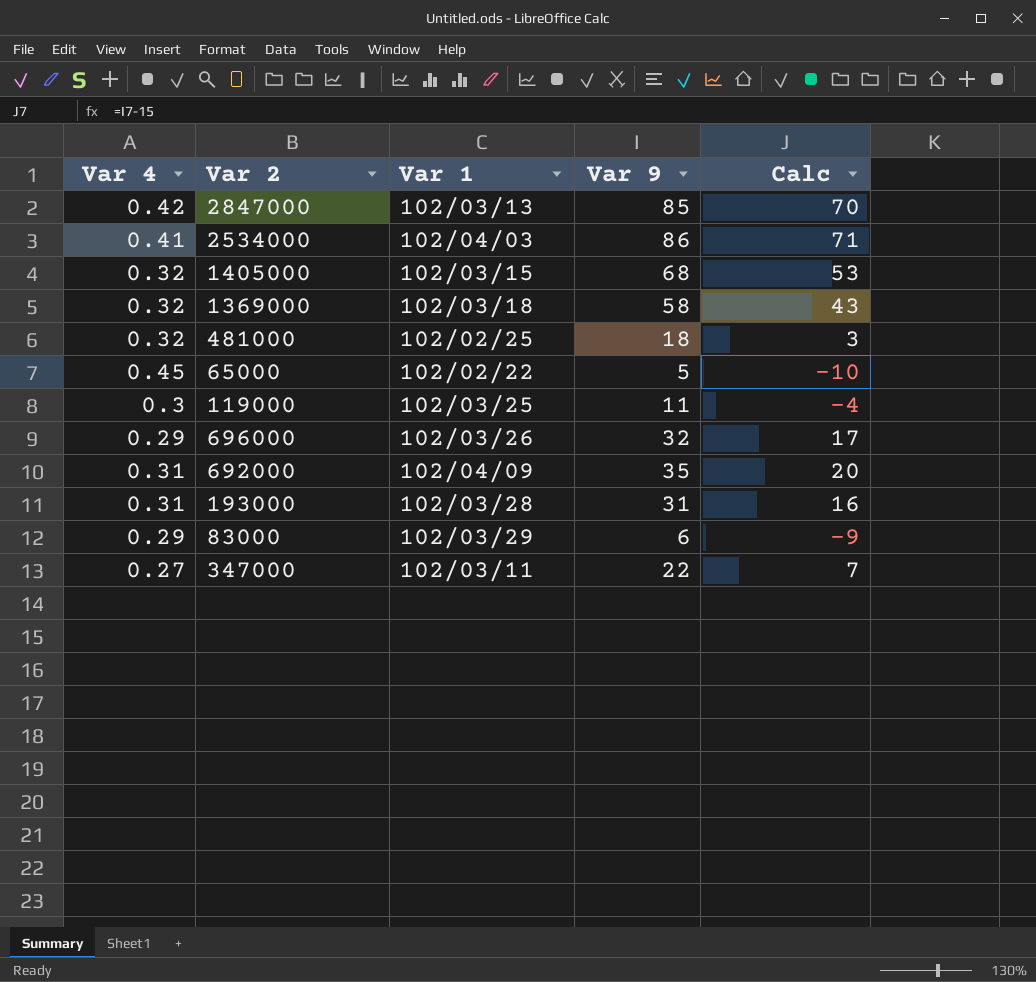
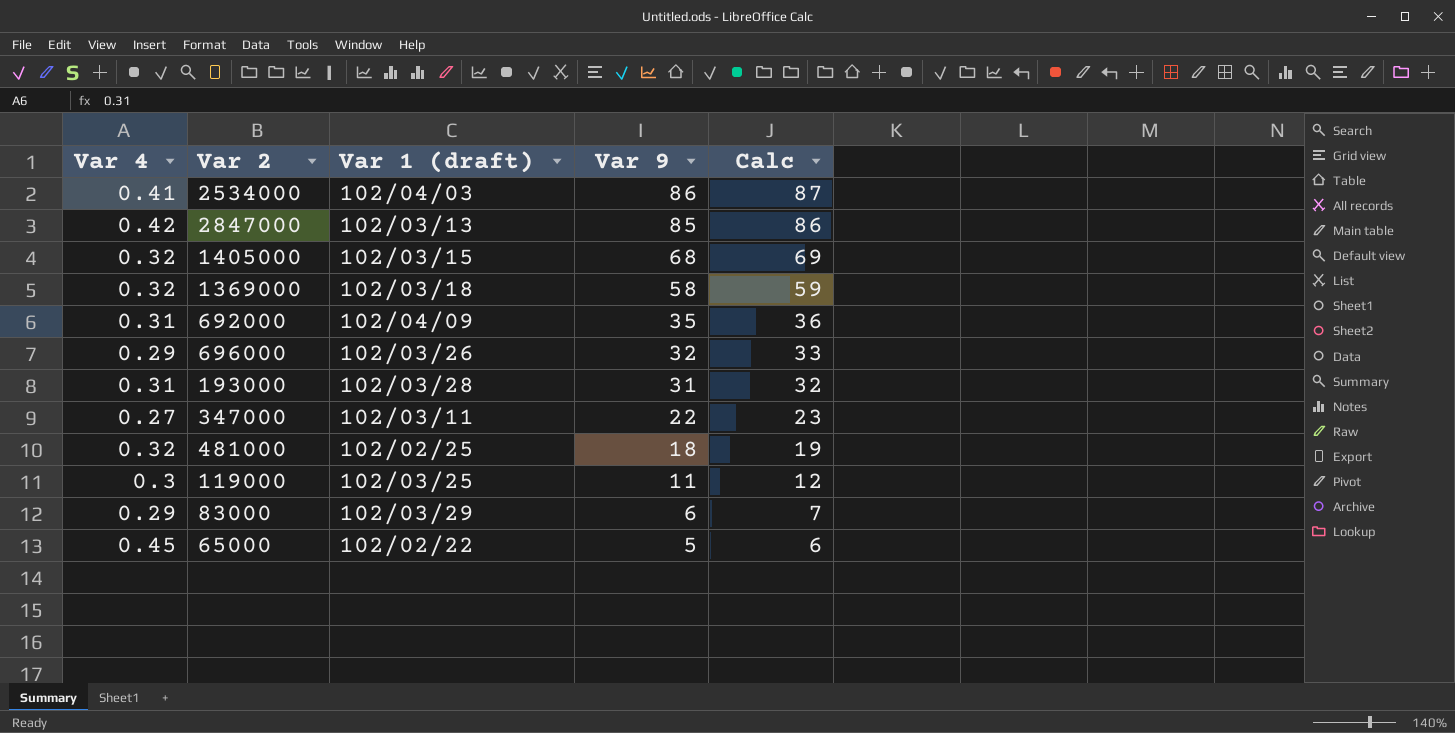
row order: none -> Var 9 descending
column name: Var 1 -> Var 1 (draft)
column Calc | formula: [Var 9] - 15 -> [Var 9] + 1

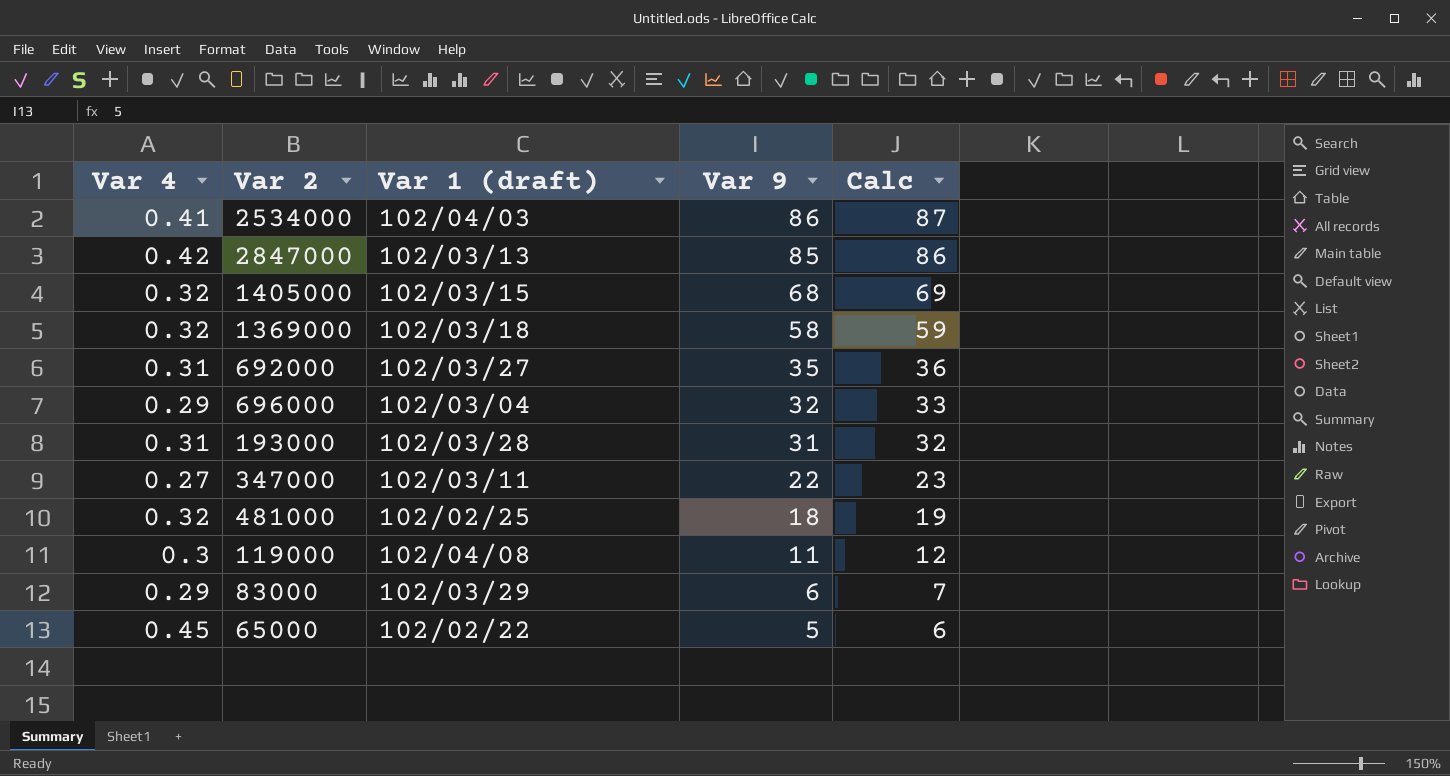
692000 | Var 1 (draft): 102/04/09 -> 102/03/27
696000 | Var 1 (draft): 102/03/26 -> 102/03/04
119000 | Var 1 (draft): 102/03/25 -> 102/04/08

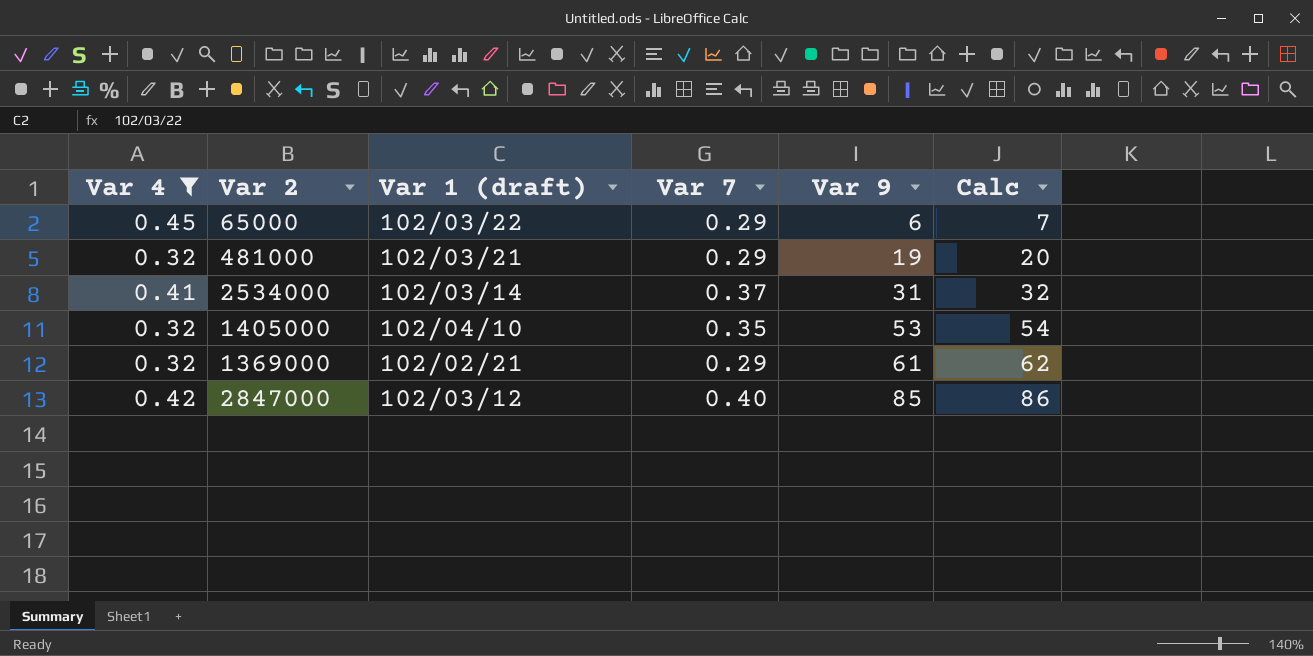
filter: none -> Var 4 >= 0.32
row order: Var 9 descending -> Var 9 ascending
column Var 7 | position: none -> 4
65000 | Var 1 (draft): 102/02/22 -> 102/03/22
65000 | Var 9: 5 -> 6
65000 | Calc: 6 -> 7
481000 | Var 1 (draft): 102/02/25 -> 102/03/21
481000 | Var 9: 18 -> 19
481000 | Calc: 19 -> 20
2534000 | Var 1 (draft): 102/04/03 -> 102/03/14
2534000 | Var 9: 86 -> 31
2534000 | Calc: 87 -> 32
1405000 | Var 1 (draft): 102/03/15 -> 102/04/10
1405000 | Var 9: 68 -> 53
1405000 | Calc: 69 -> 54
1369000 | Var 1 (draft): 102/03/18 -> 102/02/21
1369000 | Var 9: 58 -> 61
1369000 | Calc: 59 -> 62
2847000 | Var 1 (draft): 102/03/13 -> 102/03/12

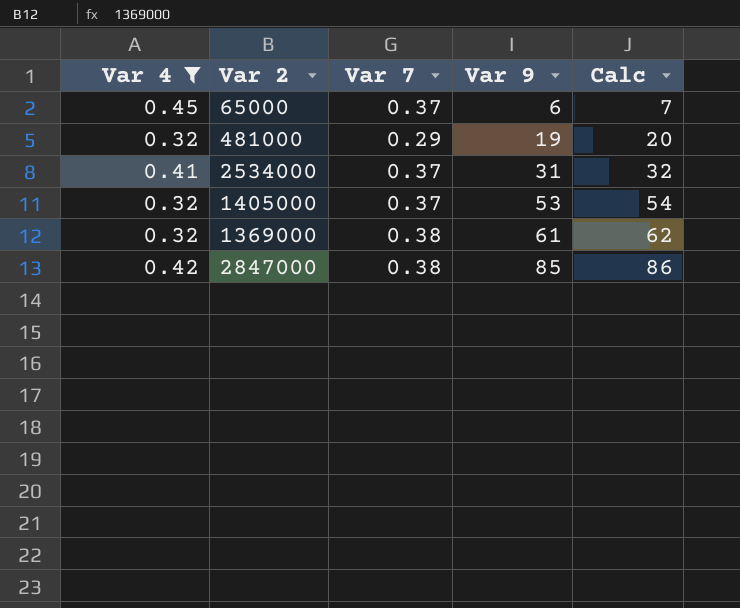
column Var 1 (draft) | position: 3 -> none
65000 | Var 7: 0.29 -> 0.37
1405000 | Var 7: 0.35 -> 0.37
1369000 | Var 7: 0.29 -> 0.38
2847000 | Var 7: 0.40 -> 0.38

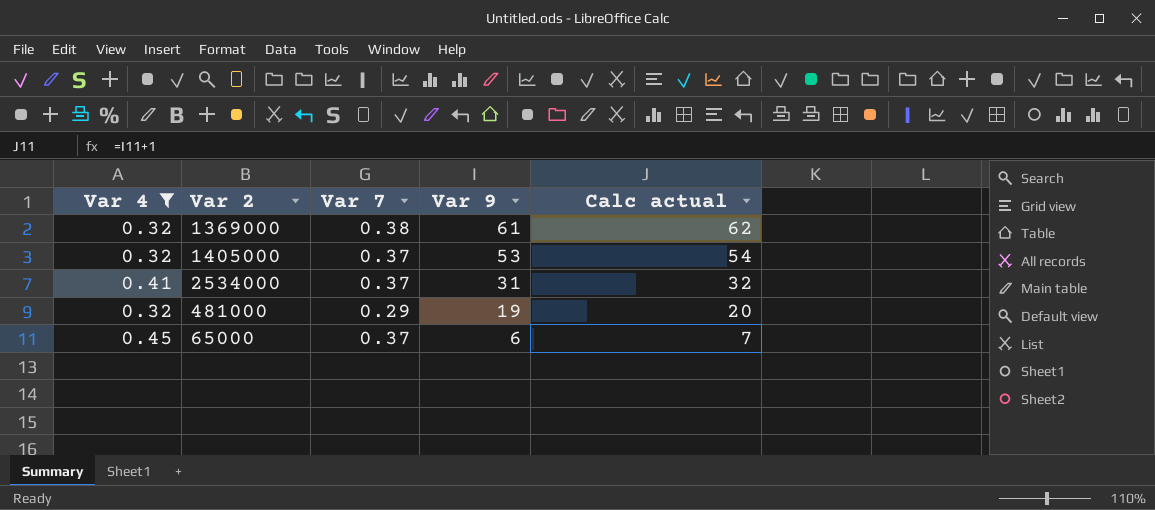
row order: Var 9 ascending -> Var 9 descending
column name: Calc -> Calc actual
row 2847000: 0.42 | 0.38 | 85 | 86 -> none

